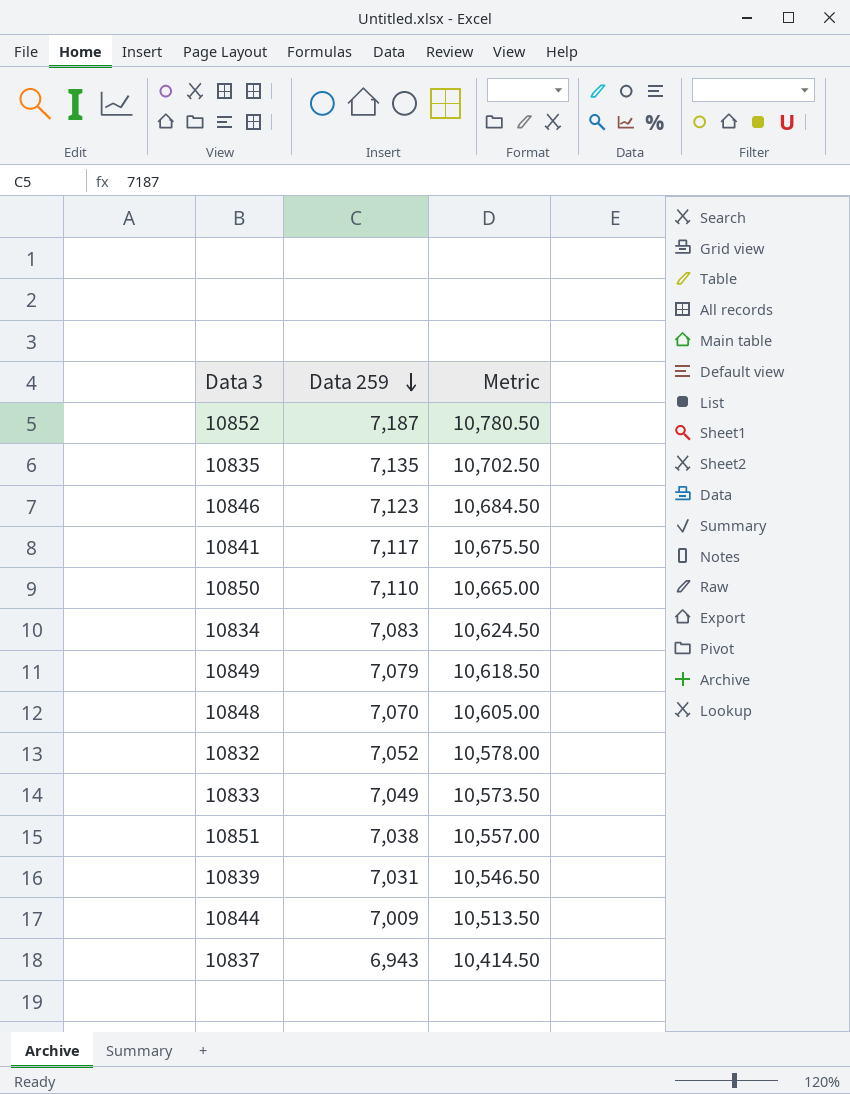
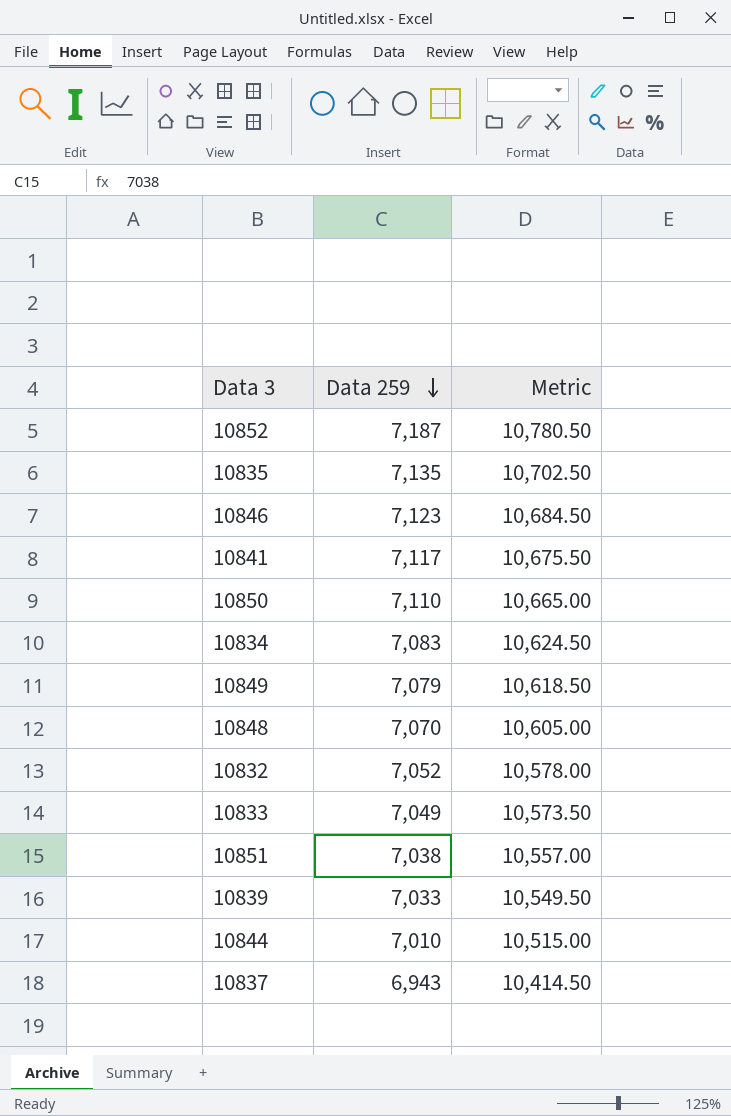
10839 | Data 259: 7,031 -> 7,033
10839 | Metric: 10,546.50 -> 10,549.50
10844 | Data 259: 7,009 -> 7,010
10844 | Metric: 10,513.50 -> 10,515.00

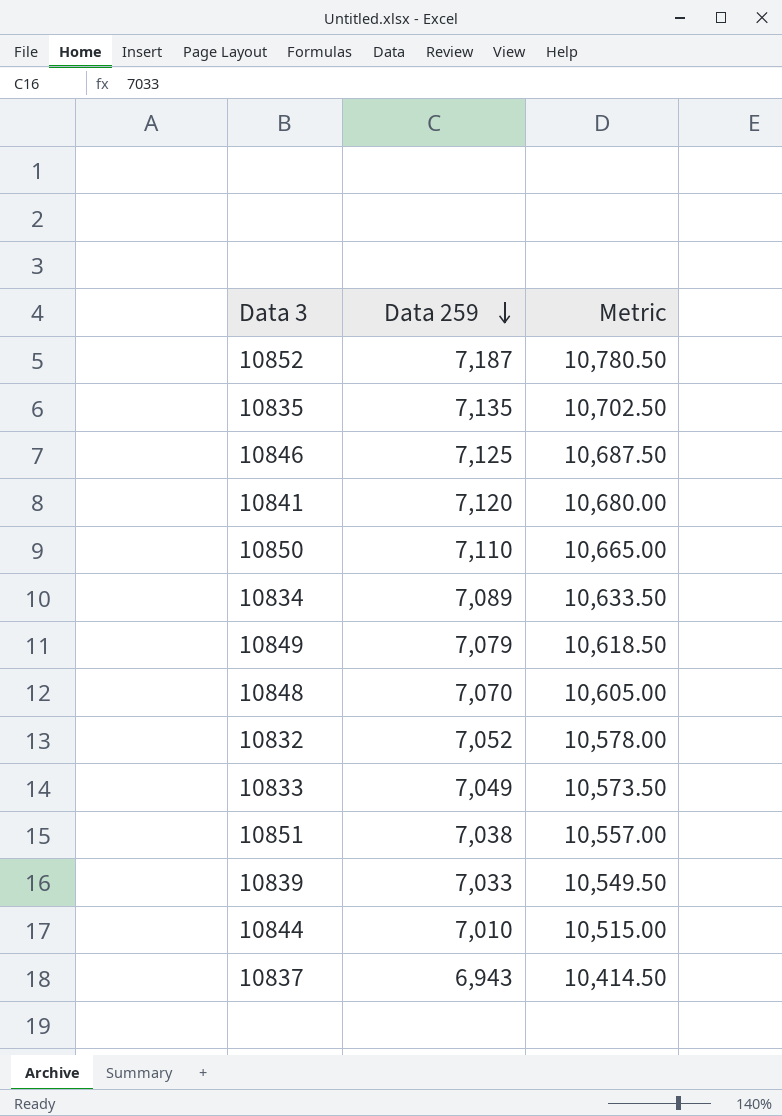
10846 | Data 259: 7,123 -> 7,125
10846 | Metric: 10,684.50 -> 10,687.50
10841 | Data 259: 7,117 -> 7,120
10841 | Metric: 10,675.50 -> 10,680.00
10834 | Data 259: 7,083 -> 7,089
10834 | Metric: 10,624.50 -> 10,633.50

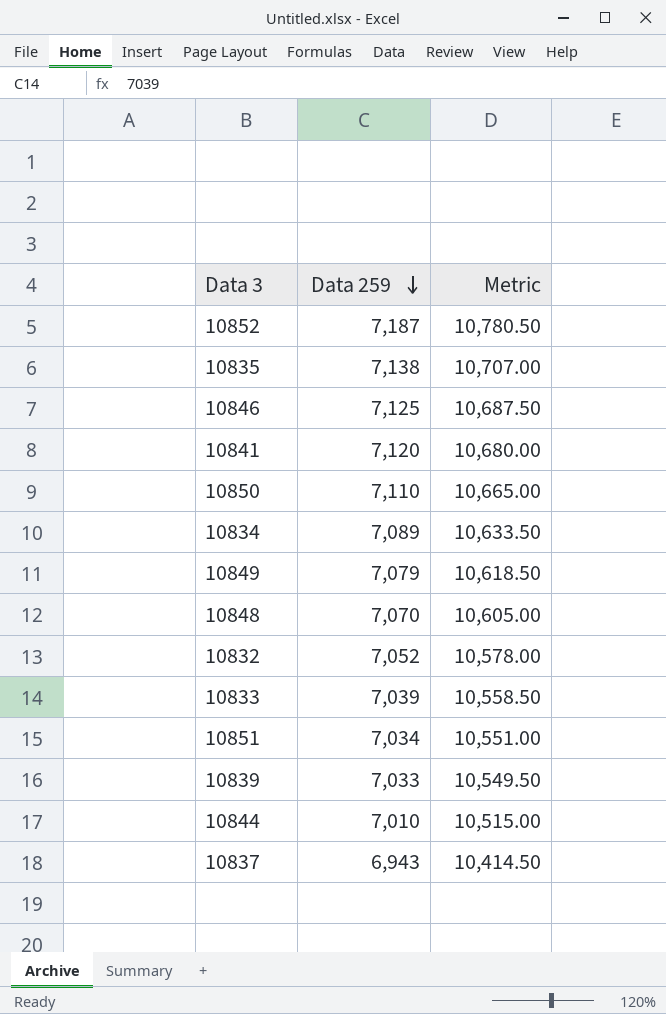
10835 | Data 259: 7,135 -> 7,138
10835 | Metric: 10,702.50 -> 10,707.00
10833 | Data 259: 7,049 -> 7,039
10833 | Metric: 10,573.50 -> 10,558.50
10851 | Data 259: 7,038 -> 7,034
10851 | Metric: 10,557.00 -> 10,551.00

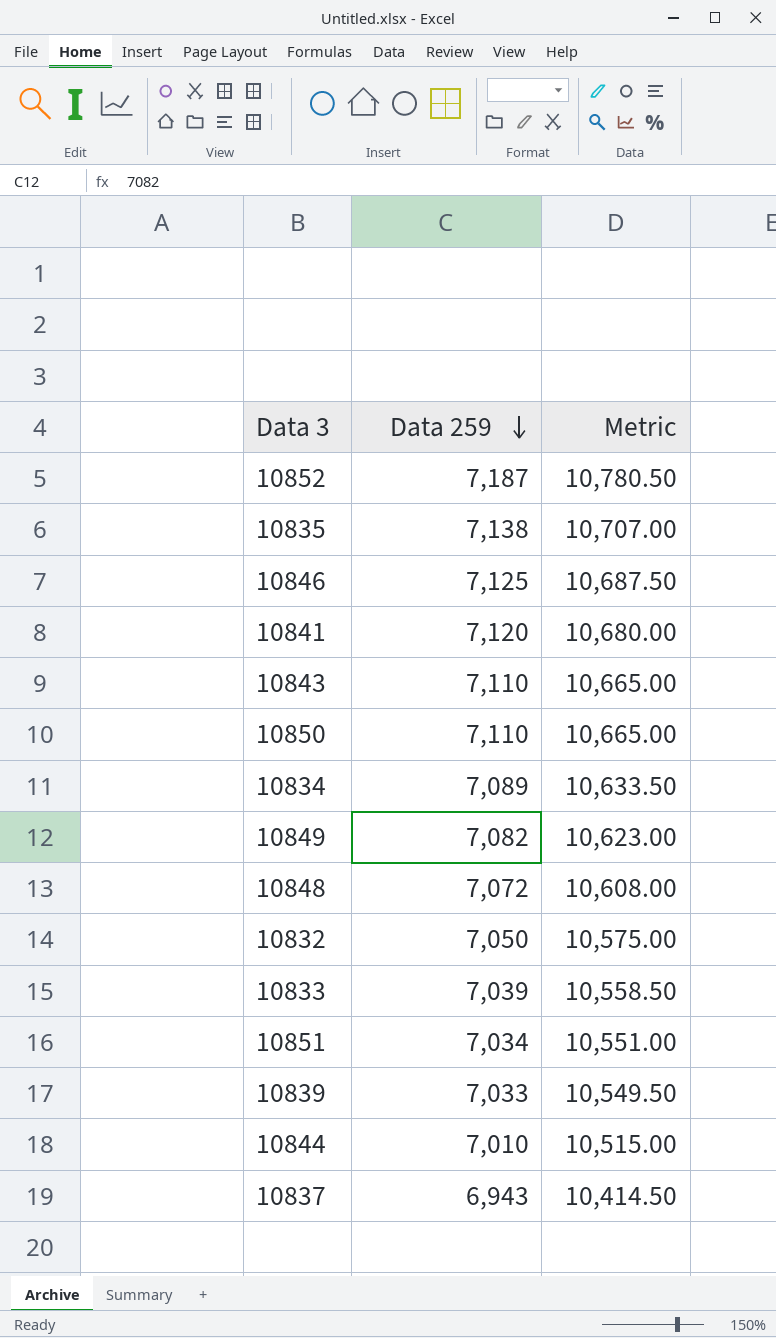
row 10843: none -> 7,110 | 10,665.00
10849 | Data 259: 7,079 -> 7,082
10849 | Metric: 10,618.50 -> 10,623.00
10848 | Data 259: 7,070 -> 7,072
10848 | Metric: 10,605.00 -> 10,608.00
10832 | Data 259: 7,052 -> 7,050
10832 | Metric: 10,578.00 -> 10,575.00

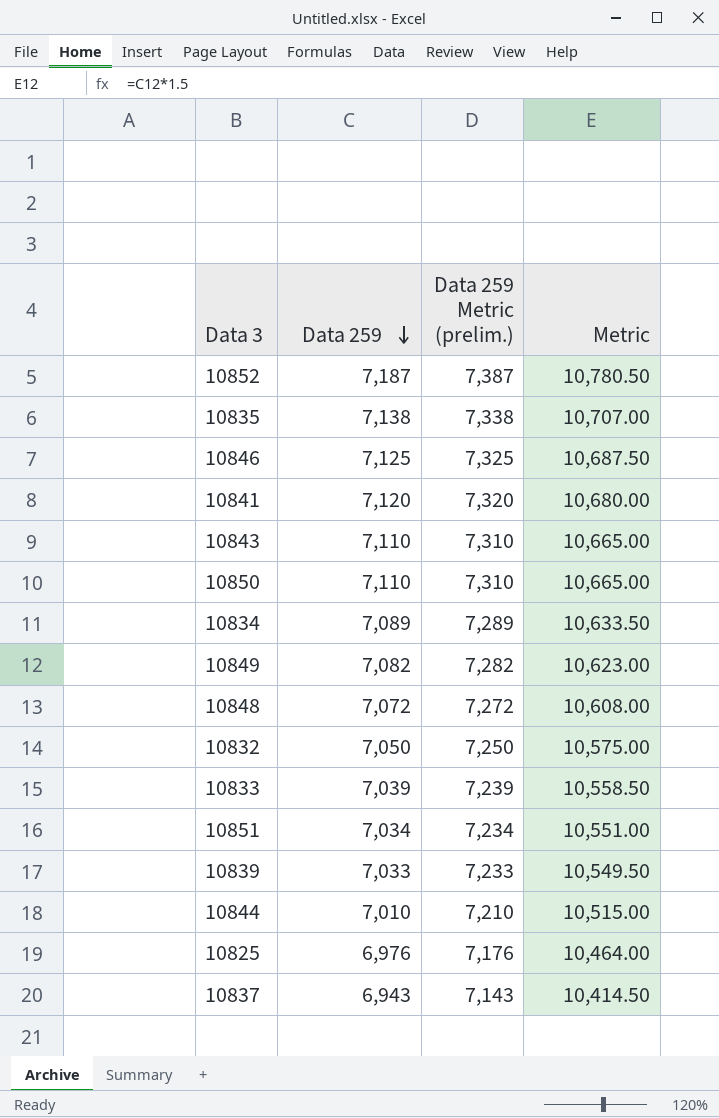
column Data 259 Metric (prelim.) | formula: none -> [Data 259] + 200
row 10825: none -> 6,976 | 7,176 | 10,464.00

